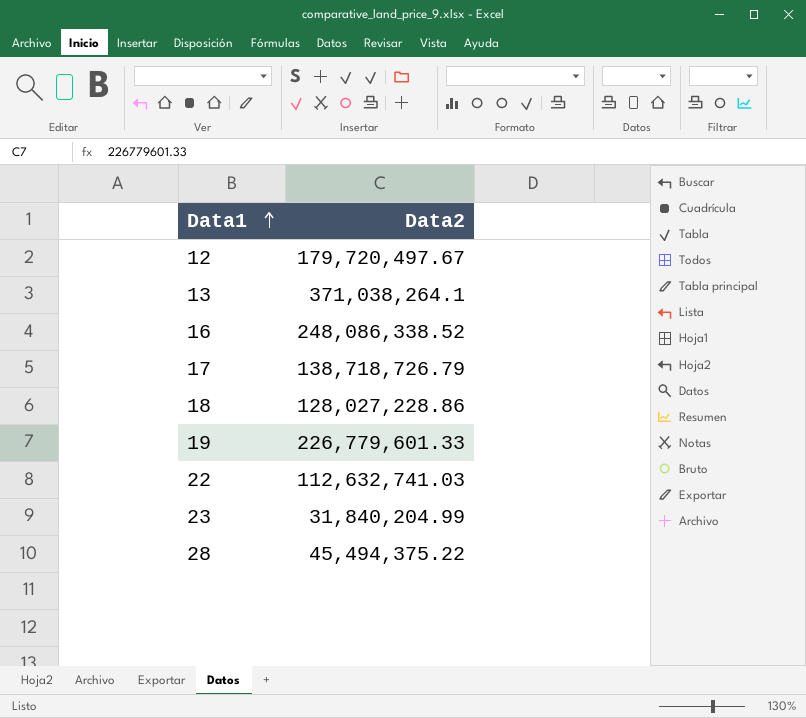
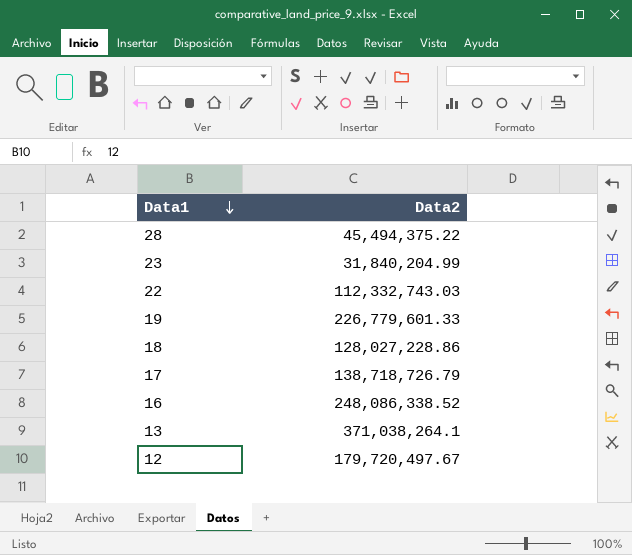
row order: Data1 ascending -> Data1 descending
22 | Data2: 112,632,741.03 -> 112,332,743.03

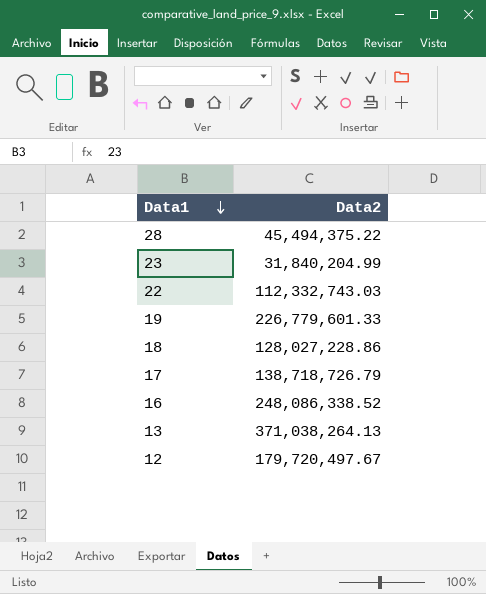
13 | Data2: 371,038,264.1 -> 371,038,264.13

